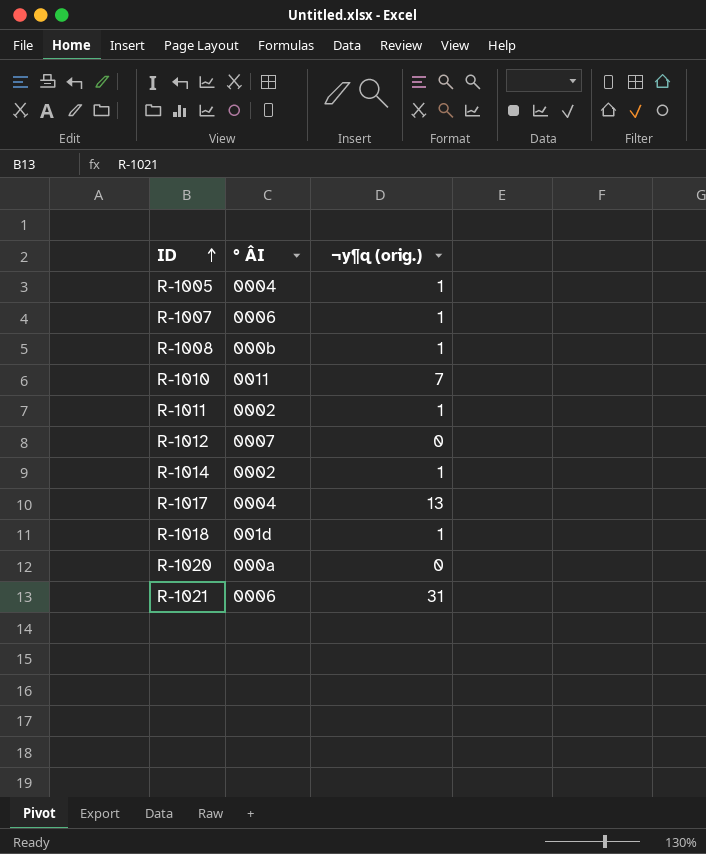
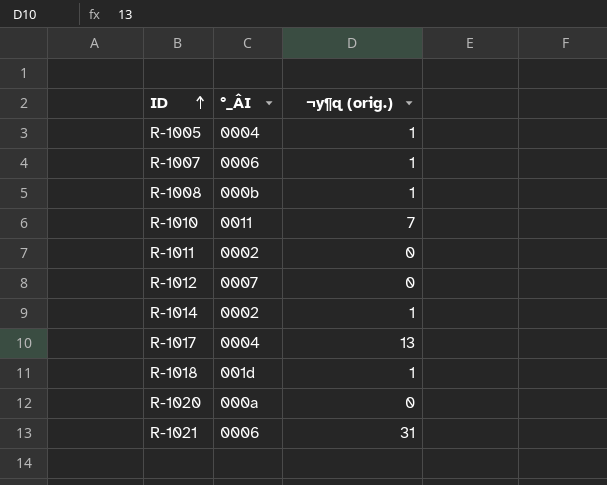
column name: ° ÂI -> °_ÂI
R-1011 | ¬y¶q (orig.): 1 -> 0

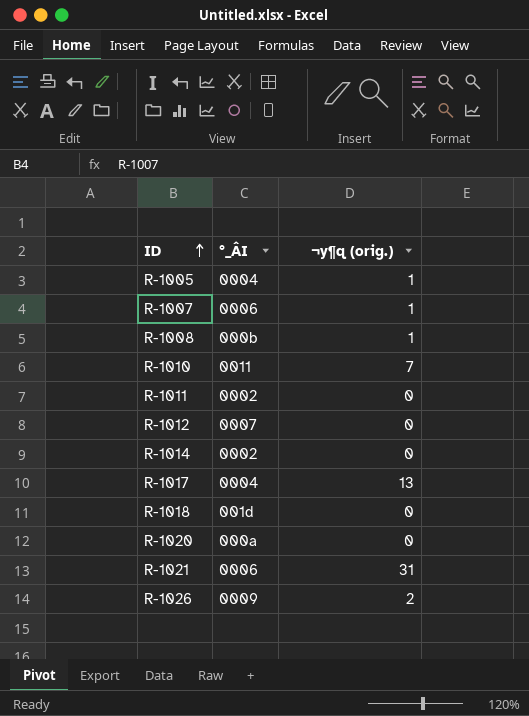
R-1014 | ¬y¶q (orig.): 1 -> 0
R-1018 | ¬y¶q (orig.): 1 -> 0
row R-1026: none -> 0009 | 2

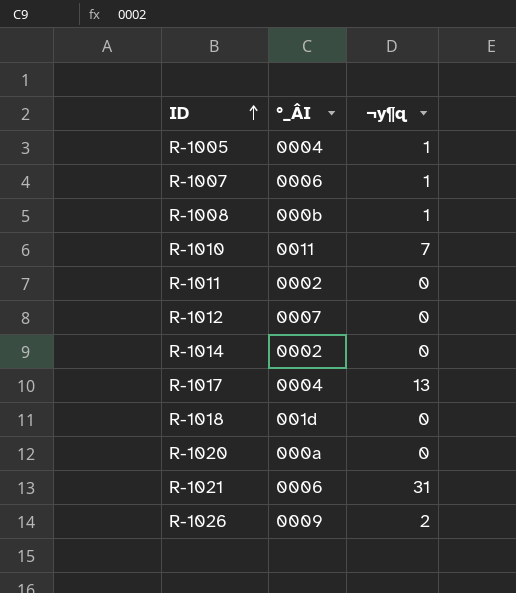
column name: ¬y¶q (orig.) -> ¬y¶q

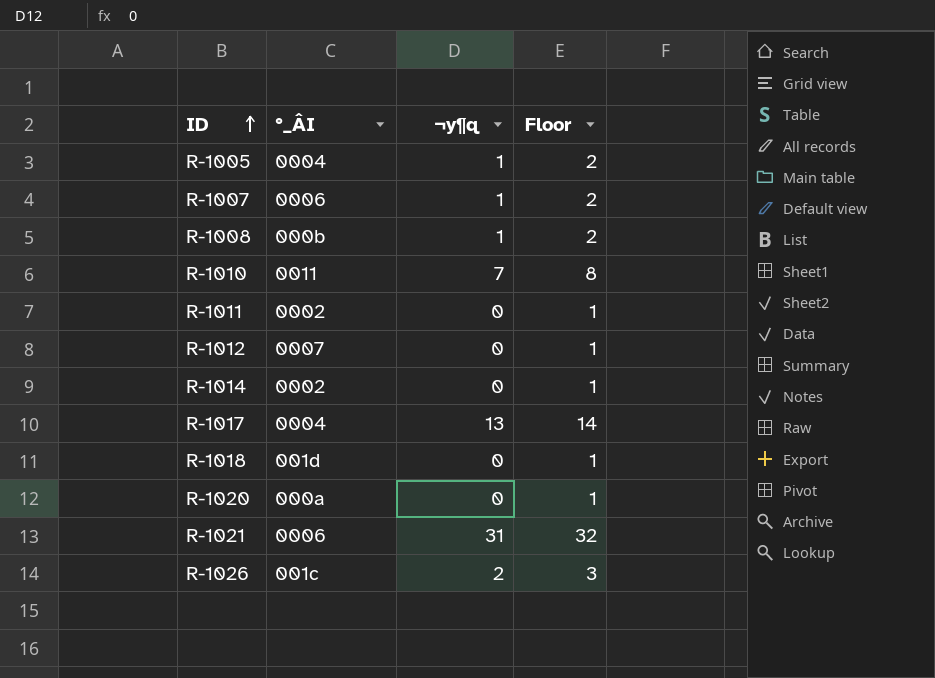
column Floor | formula: none -> [¬y¶q] + 1
R-1026 | °_ÂI: 0009 -> 001c

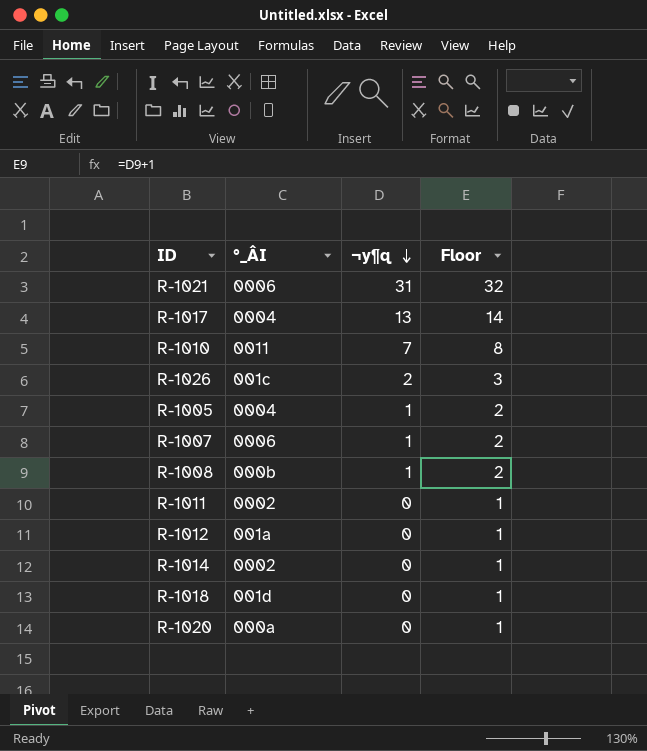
row order: ID ascending -> ¬y¶q descending
R-1012 | °_ÂI: 0007 -> 001a

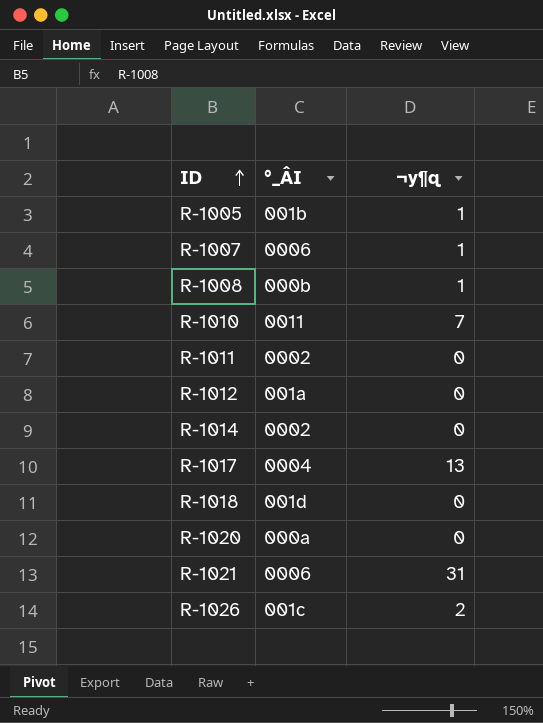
row order: ¬y¶q descending -> ID ascending
column Floor | formula: [¬y¶q] + 1 -> none
R-1005 | °_ÂI: 0004 -> 001b

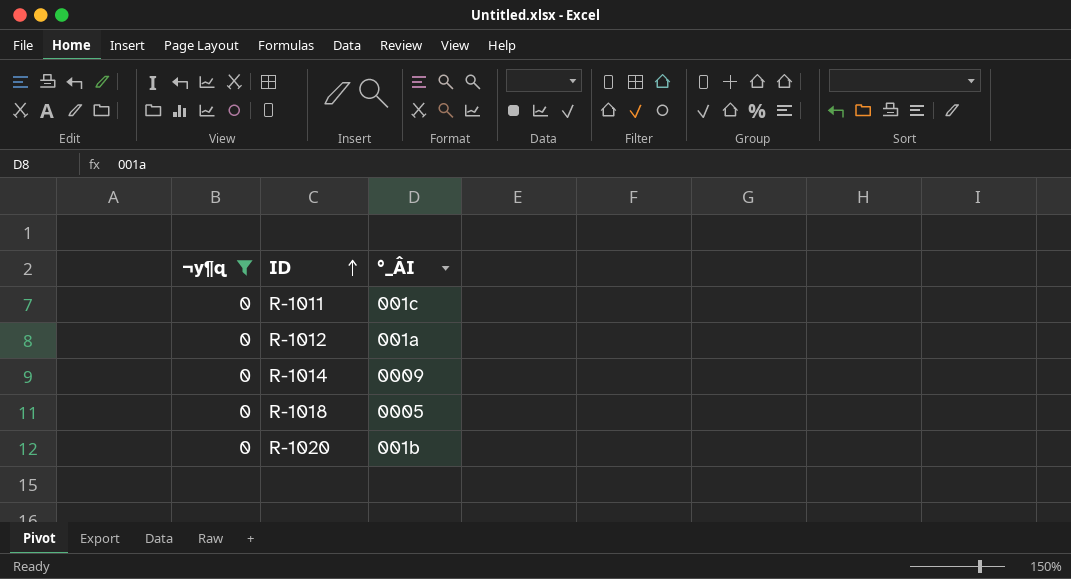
filter: none -> ¬y¶q = 0
column ¬y¶q | position: 3 -> 1
R-1011 | °_ÂI: 0002 -> 001c
R-1014 | °_ÂI: 0002 -> 0009
R-1018 | °_ÂI: 001d -> 0005
R-1020 | °_ÂI: 000a -> 001b

